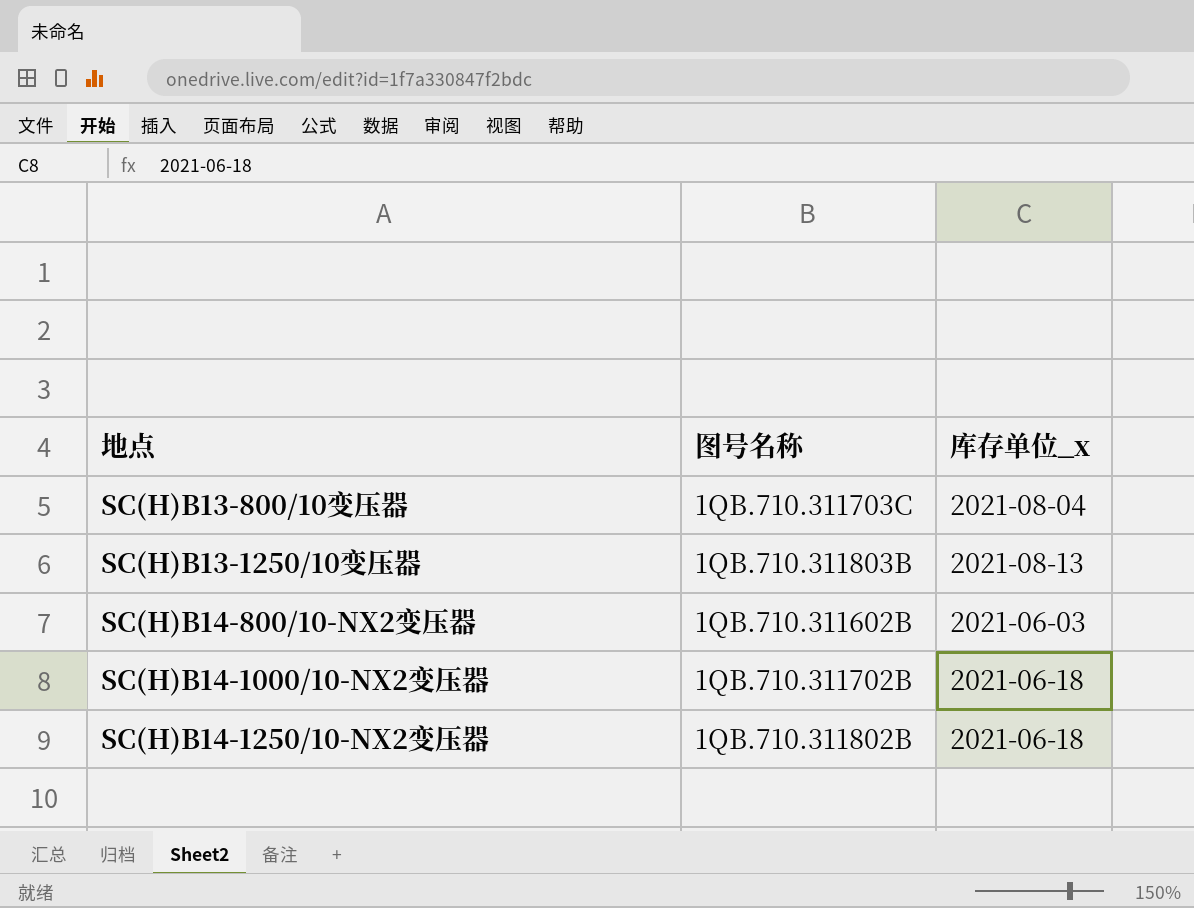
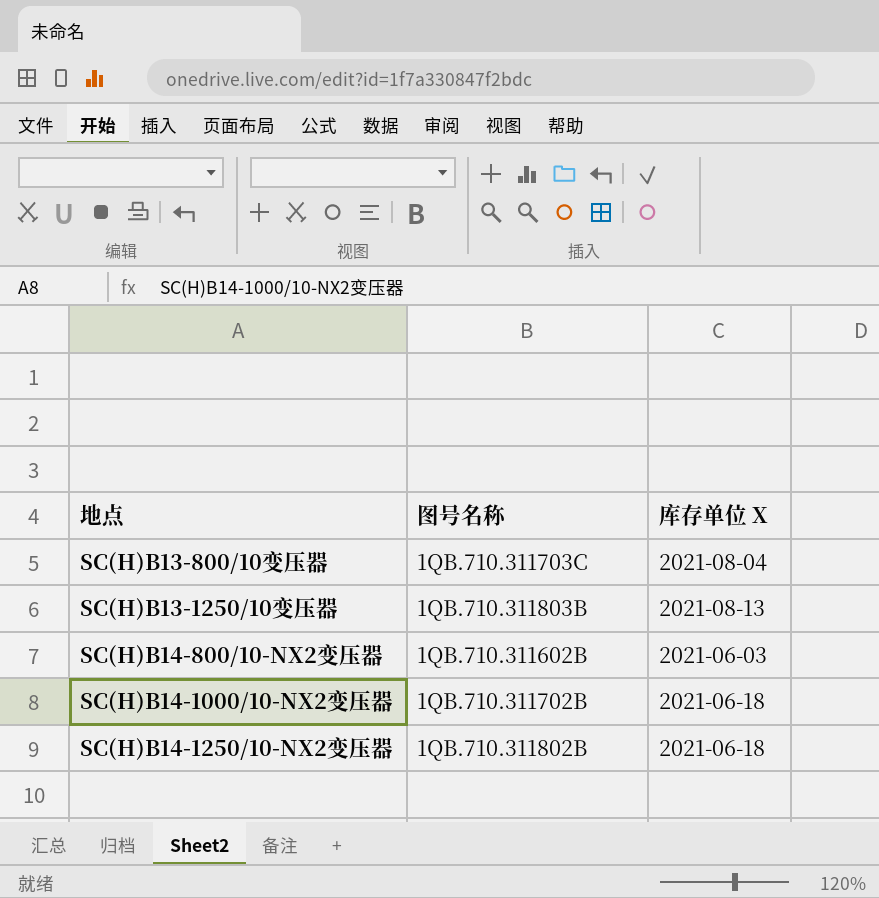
column name: 库存单位_x -> 库存单位 X

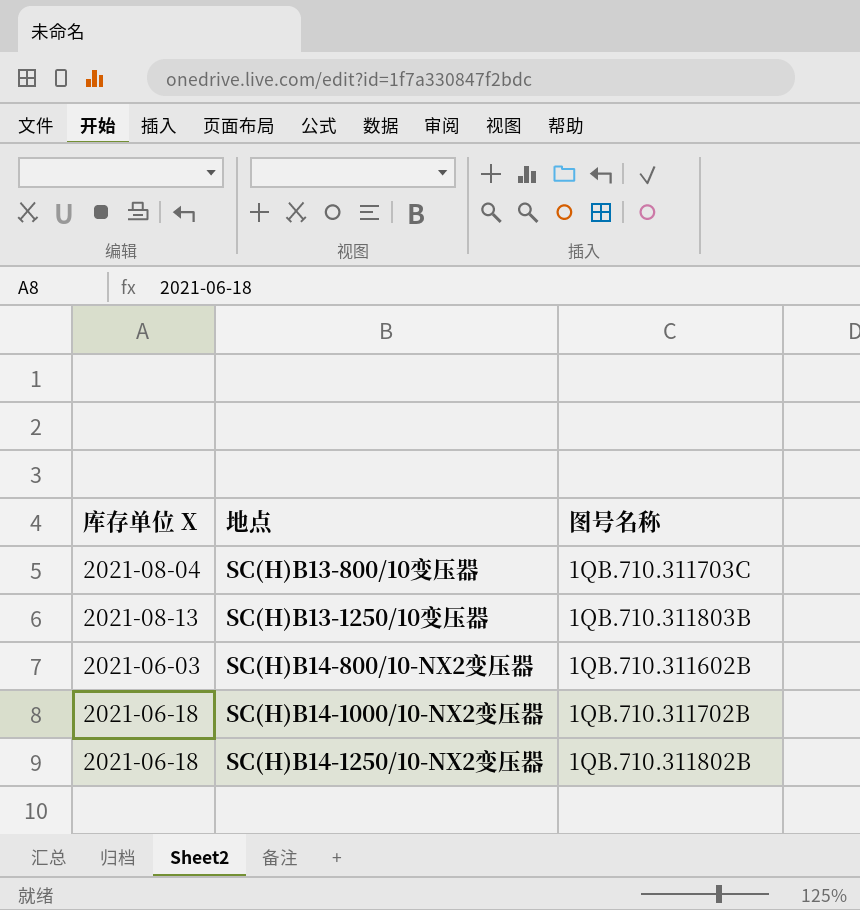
column 库存单位 X | position: 3 -> 1

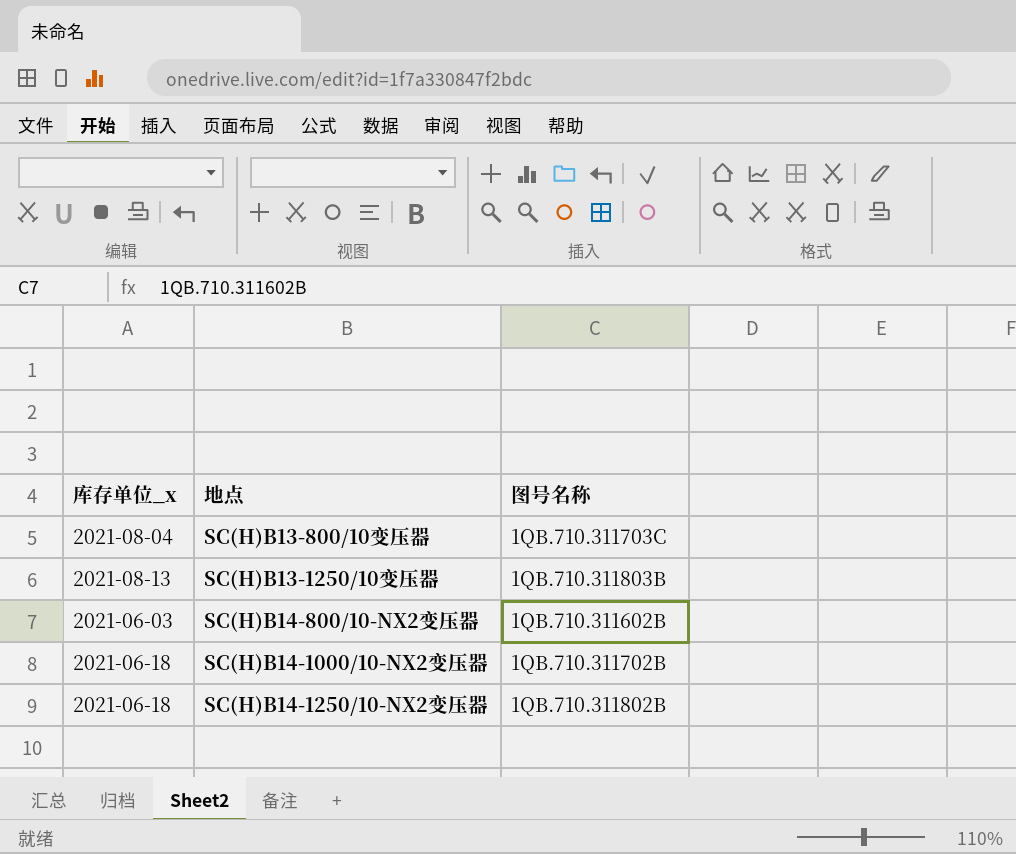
column name: 库存单位 X -> 库存单位_x

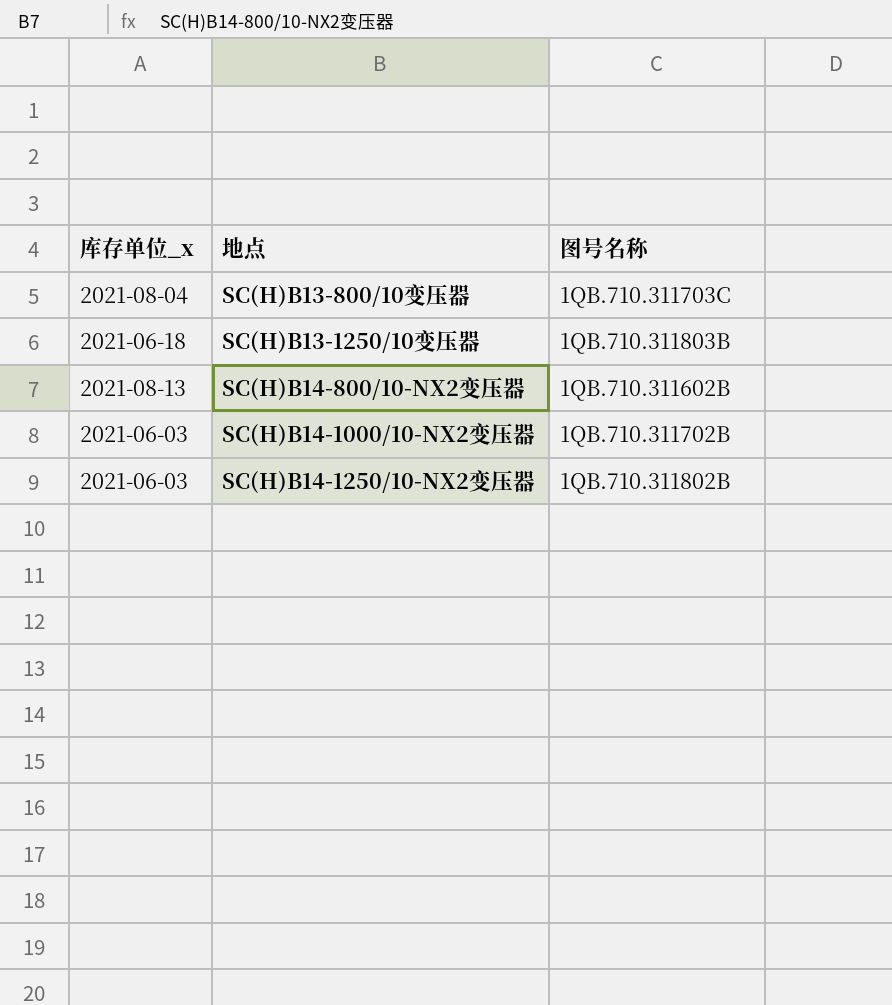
SC(H)B13-1250/10变压器 | 库存单位_x: 2021-08-13 -> 2021-06-18
SC(H)B14-800/10-NX2变压器 | 库存单位_x: 2021-06-03 -> 2021-08-13
SC(H)B14-1000/10-NX2变压器 | 库存单位_x: 2021-06-18 -> 2021-06-03
SC(H)B14-1250/10-NX2变压器 | 库存单位_x: 2021-06-18 -> 2021-06-03

